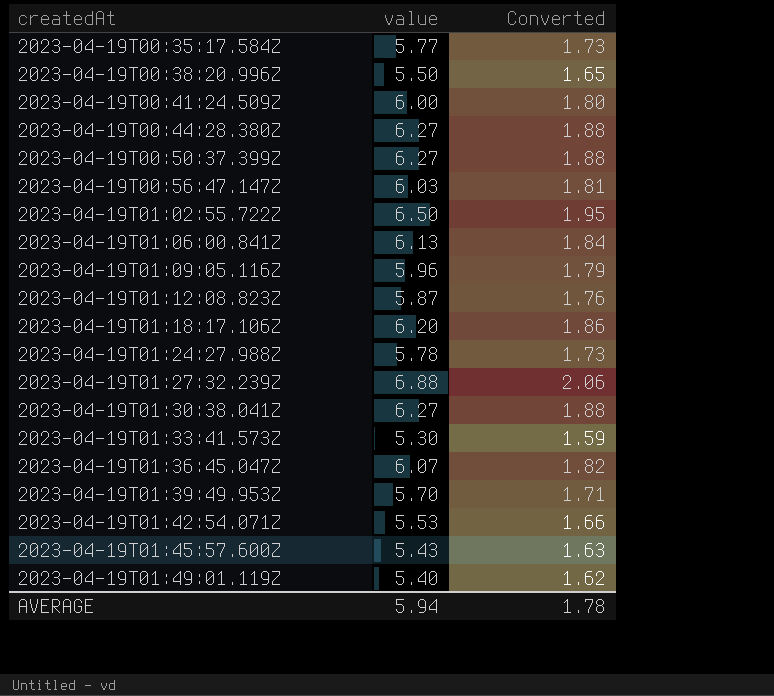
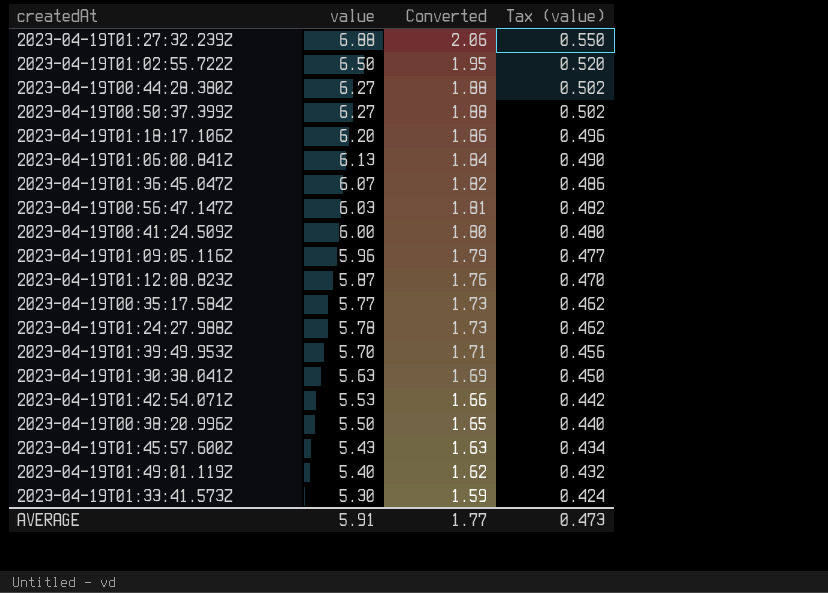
row order: createdAt ascending -> Converted descending
column Tax (value) | formula: none -> [value] * 0.08
2023-04-19T01:30:38.041Z | value: 6.27 -> 5.63
2023-04-19T01:30:38.041Z | Converted: 1.88 -> 1.69
AVERAGE | value: 5.94 -> 5.91
AVERAGE | Converted: 1.78 -> 1.77

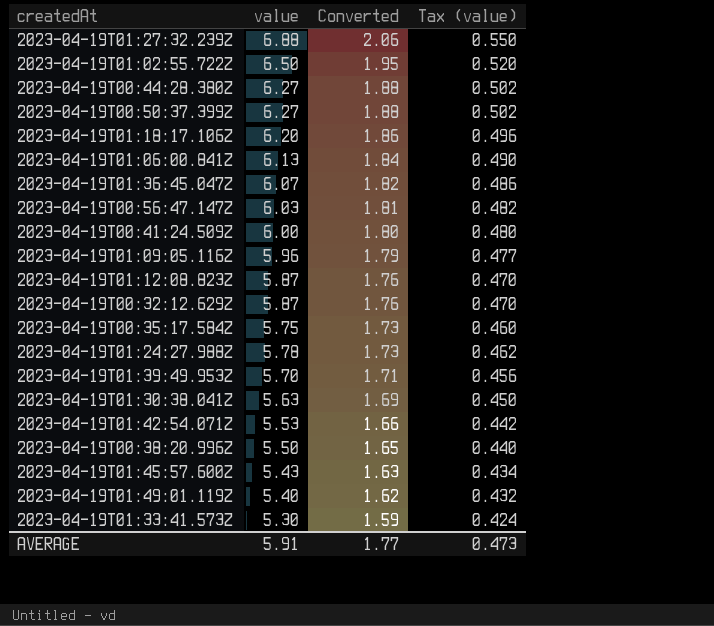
row 2023-04-19T00:32:12.629Z: none -> 5.87 | 1.76 | 0.470
2023-04-19T00:35:17.584Z | value: 5.77 -> 5.75
2023-04-19T00:35:17.584Z | Tax (value): 0.462 -> 0.460

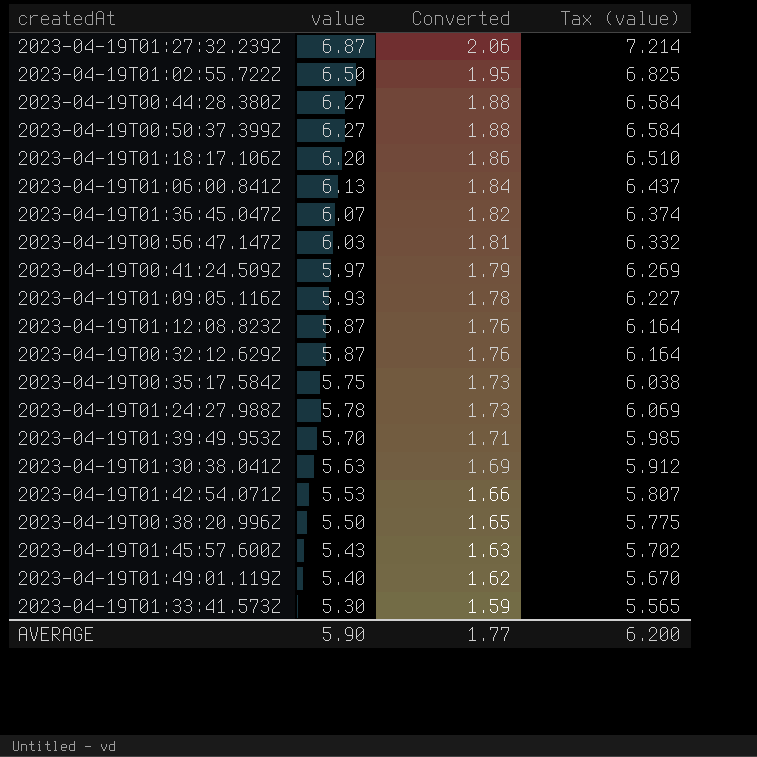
column Tax (value) | formula: [value] * 0.08 -> [value] * 1.05
2023-04-19T01:27:32.239Z | value: 6.88 -> 6.87
2023-04-19T00:41:24.509Z | value: 6.00 -> 5.97
2023-04-19T00:41:24.509Z | Converted: 1.80 -> 1.79
2023-04-19T01:09:05.116Z | value: 5.96 -> 5.93
2023-04-19T01:09:05.116Z | Converted: 1.79 -> 1.78
AVERAGE | value: 5.91 -> 5.90
AVERAGE | Tax (value): 0.473 -> 6.200

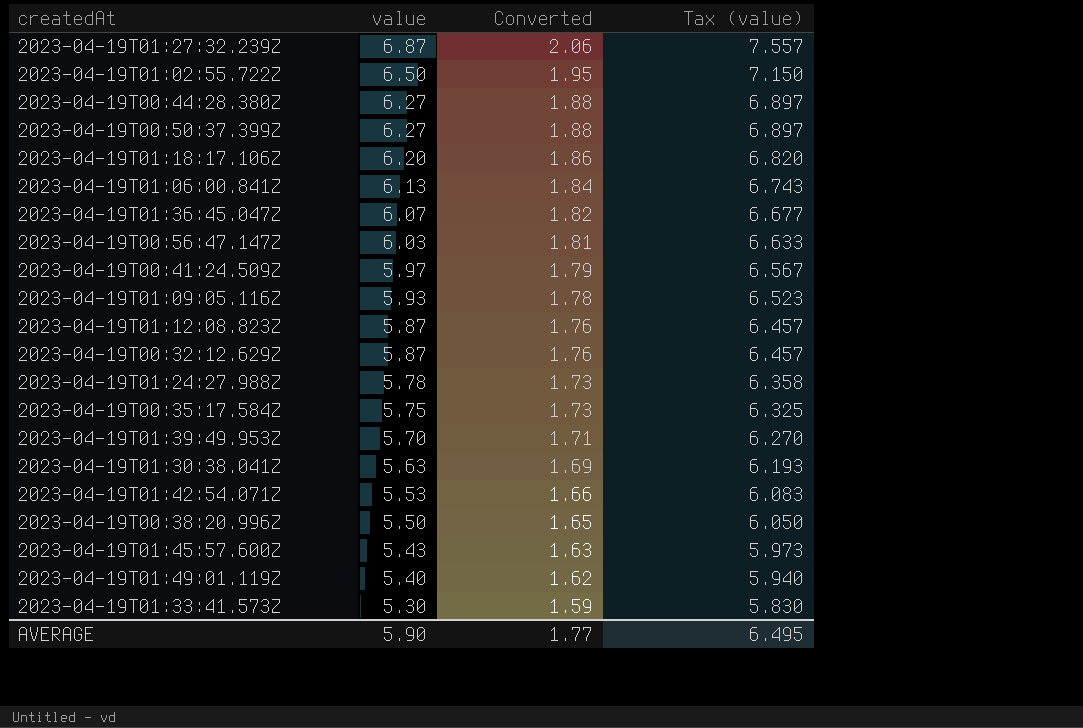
row order: Converted descending -> value descending
column Tax (value) | formula: [value] * 1.05 -> [value] * 1.1
AVERAGE | Tax (value): 6.200 -> 6.495

